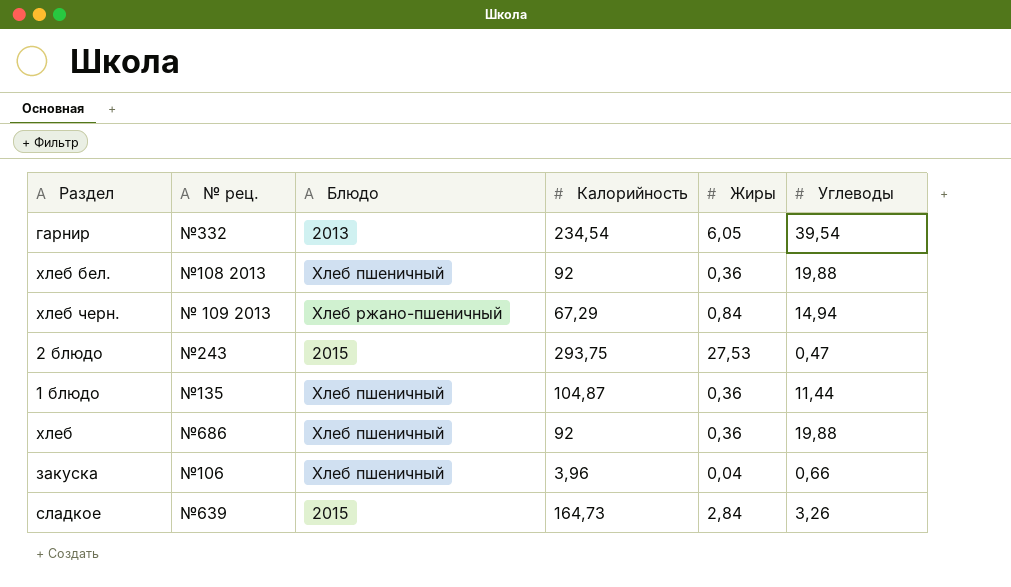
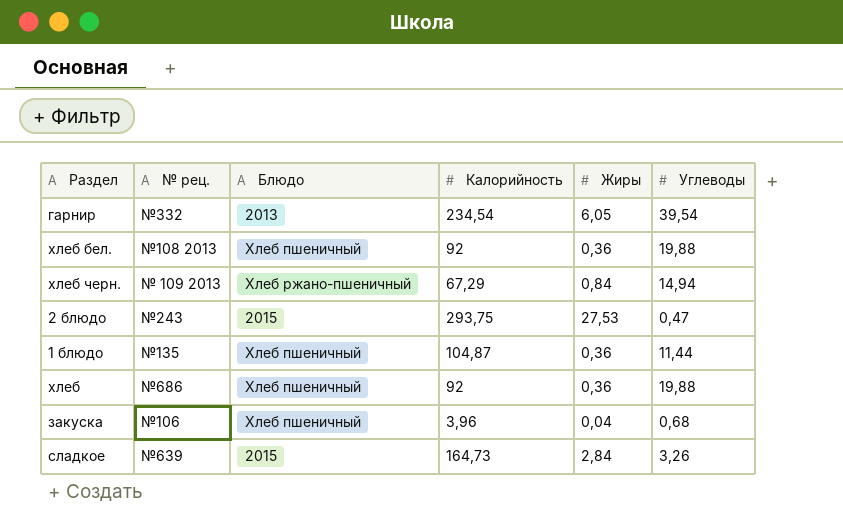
закуска | Углеводы: 0,66 -> 0,68

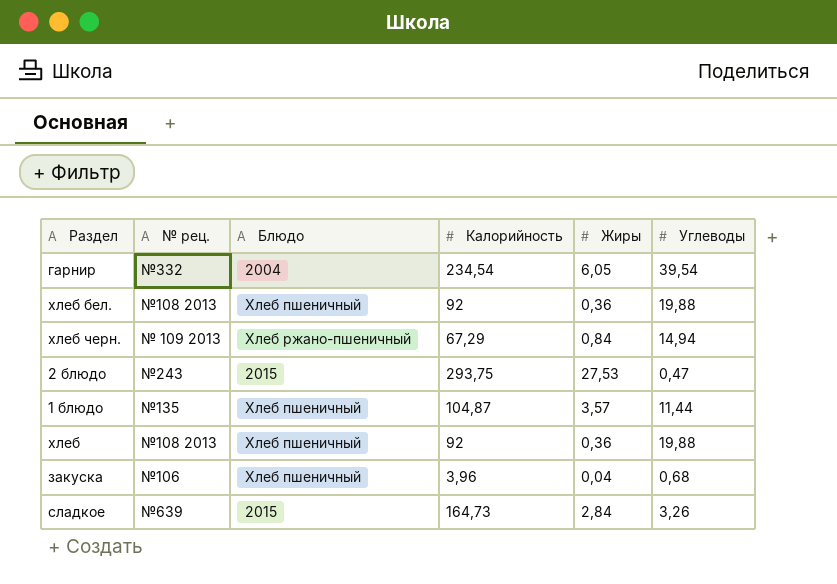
гарнир | Блюдо: 2013 -> 2004
1 блюдо | Жиры: 0,36 -> 3,57
хлеб | № рец.: №686 -> №108 2013

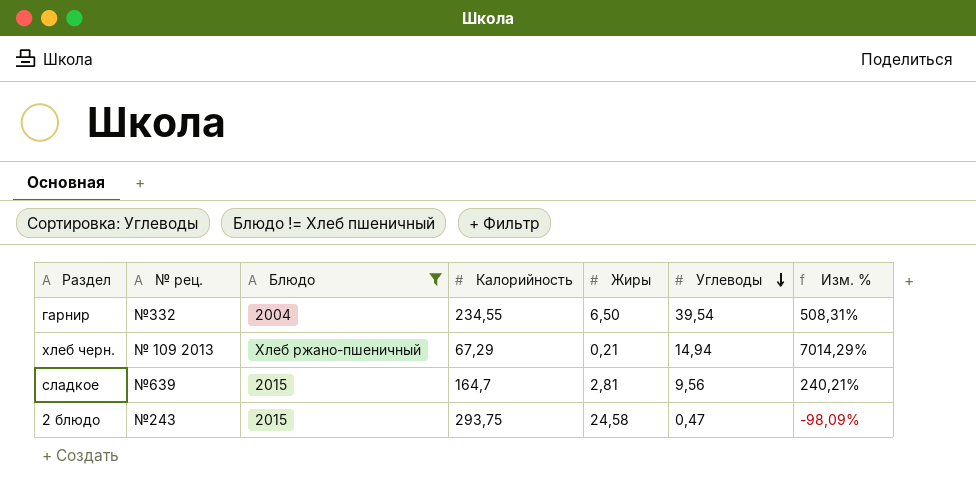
filter: none -> Блюдо != Хлеб пшеничный
row order: none -> Углеводы descending
column Изм. % | formula: none -> ([Углеводы] - [Жиры]) / [Жиры]
гарнир | Калорийность: 234,54 -> 234,55
гарнир | Жиры: 6,05 -> 6,50
хлеб черн. | Жиры: 0,84 -> 0,21
сладкое | Калорийность: 164,73 -> 164,7
сладкое | Жиры: 2,84 -> 2,81
сладкое | Углеводы: 3,26 -> 9,56
2 блюдо | Жиры: 27,53 -> 24,58

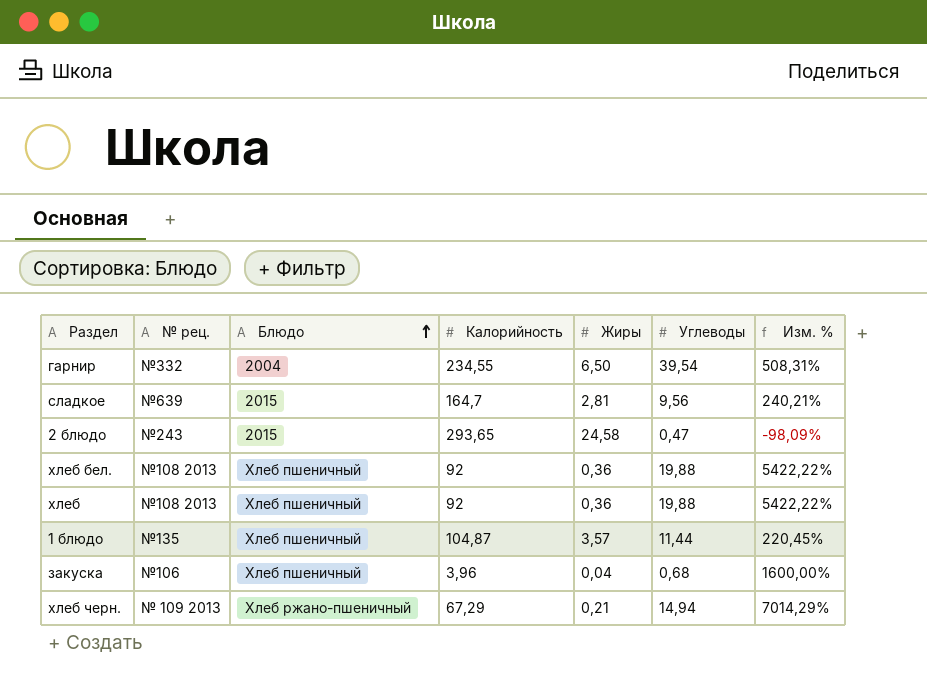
filter: Блюдо != Хлеб пшеничный -> none
row order: Углеводы descending -> Блюдо ascending
2 блюдо | Калорийность: 293,75 -> 293,65

